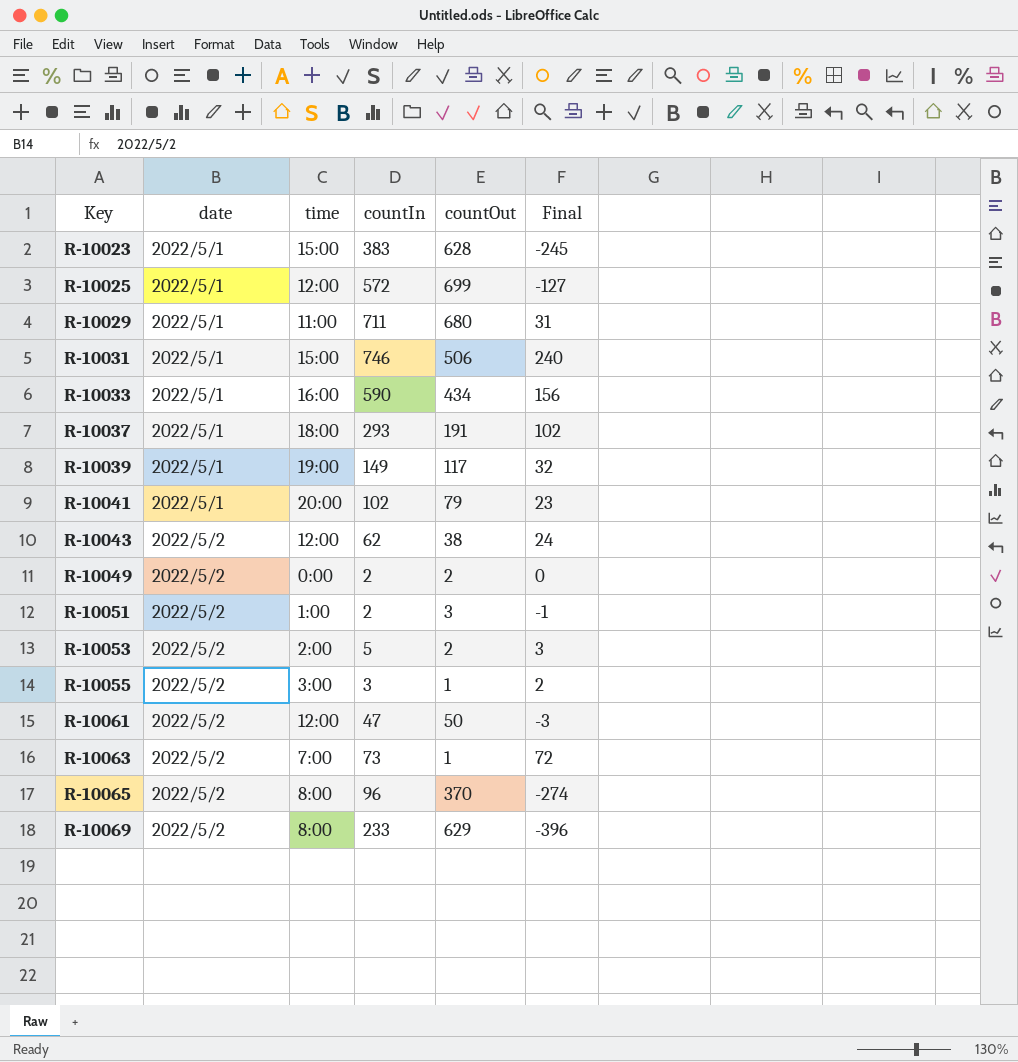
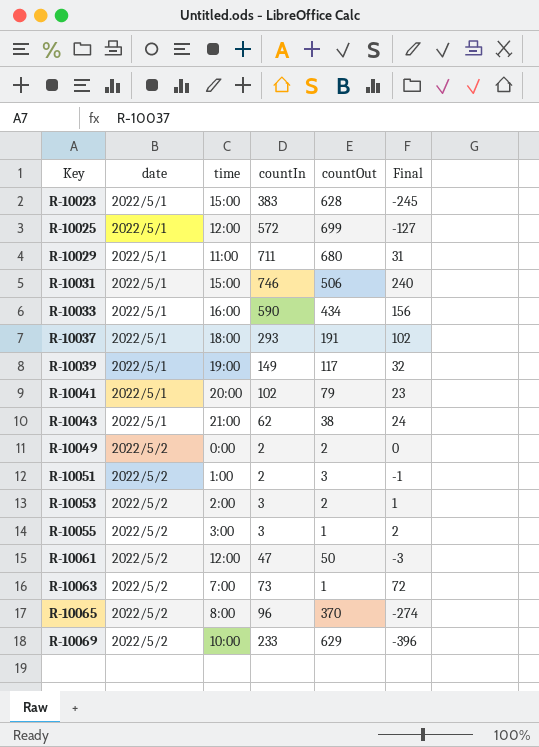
R-10043 | date: 2022/5/2 -> 2022/5/1
R-10043 | time: 12:00 -> 21:00
R-10053 | countIn: 5 -> 3
R-10053 | Final: 3 -> 1
R-10069 | time: 8:00 -> 10:00

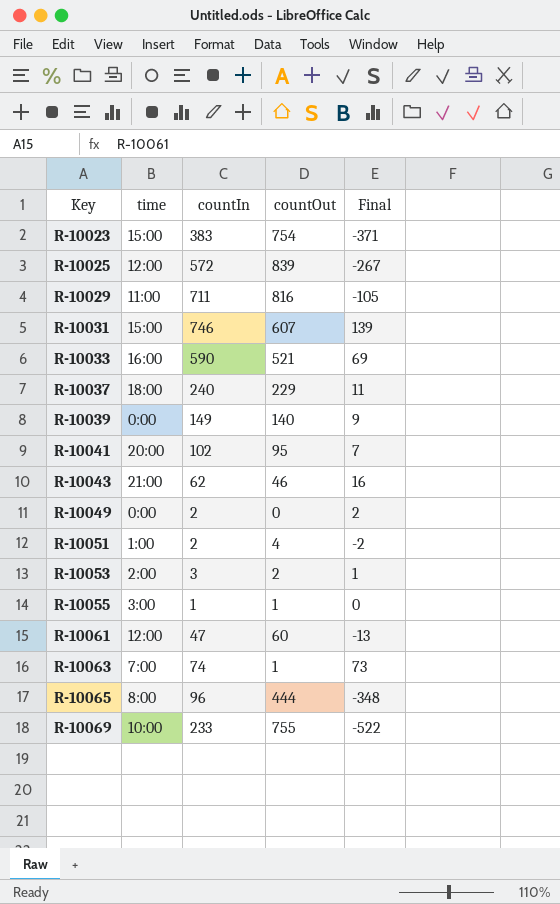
column date | position: 2 -> none
R-10023 | countOut: 628 -> 754
R-10023 | Final: -245 -> -371
R-10025 | countOut: 699 -> 839
R-10025 | Final: -127 -> -267
R-10029 | countOut: 680 -> 816
R-10029 | Final: 31 -> -105
R-10031 | countOut: 506 -> 607
R-10031 | Final: 240 -> 139
R-10033 | countOut: 434 -> 521
R-10033 | Final: 156 -> 69
R-10037 | countIn: 293 -> 240
R-10037 | countOut: 191 -> 229
R-10037 | Final: 102 -> 11
R-10039 | time: 19:00 -> 0:00
R-10039 | countOut: 117 -> 140
R-10039 | Final: 32 -> 9
R-10041 | countOut: 79 -> 95
R-10041 | Final: 23 -> 7
R-10043 | countOut: 38 -> 46
R-10043 | Final: 24 -> 16
R-10049 | countOut: 2 -> 0
R-10049 | Final: 0 -> 2
R-10051 | countOut: 3 -> 4
R-10051 | Final: -1 -> -2
R-10055 | countIn: 3 -> 1
R-10055 | Final: 2 -> 0
R-10061 | countOut: 50 -> 60
R-10061 | Final: -3 -> -13
R-10063 | countIn: 73 -> 74
R-10063 | Final: 72 -> 73
R-10065 | countOut: 370 -> 444
R-10065 | Final: -274 -> -348
R-10069 | countOut: 629 -> 755
R-10069 | Final: -396 -> -522

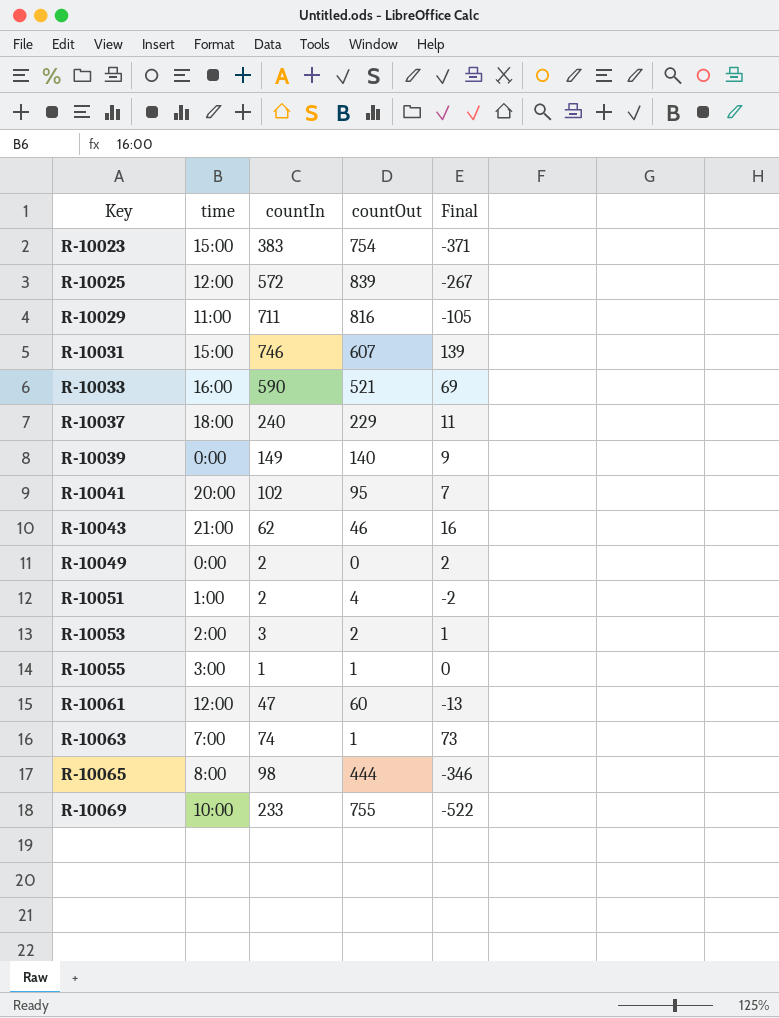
R-10065 | countIn: 96 -> 98
R-10065 | Final: -348 -> -346

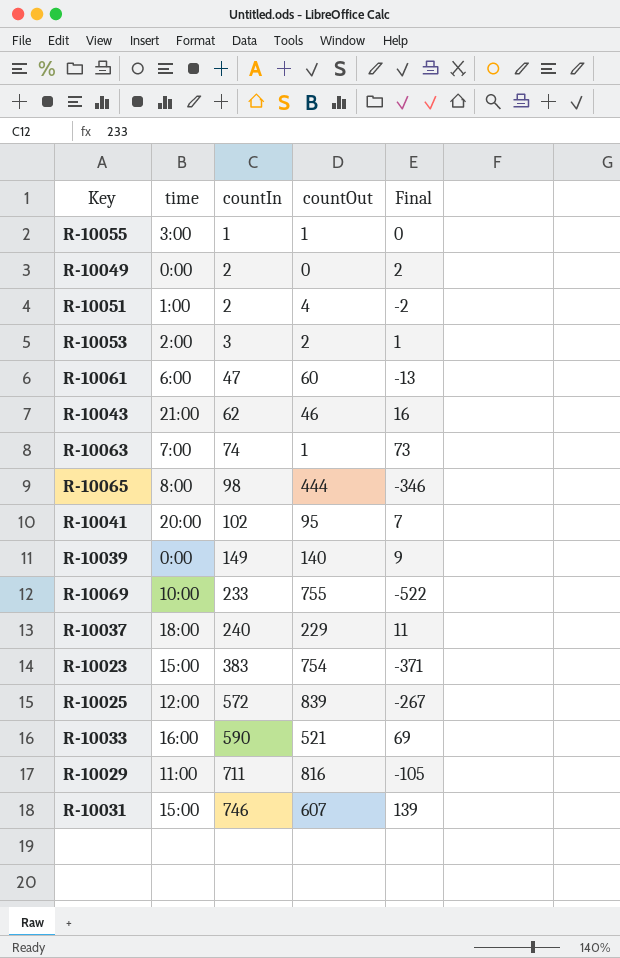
row order: Key ascending -> countIn ascending
R-10061 | time: 12:00 -> 6:00

